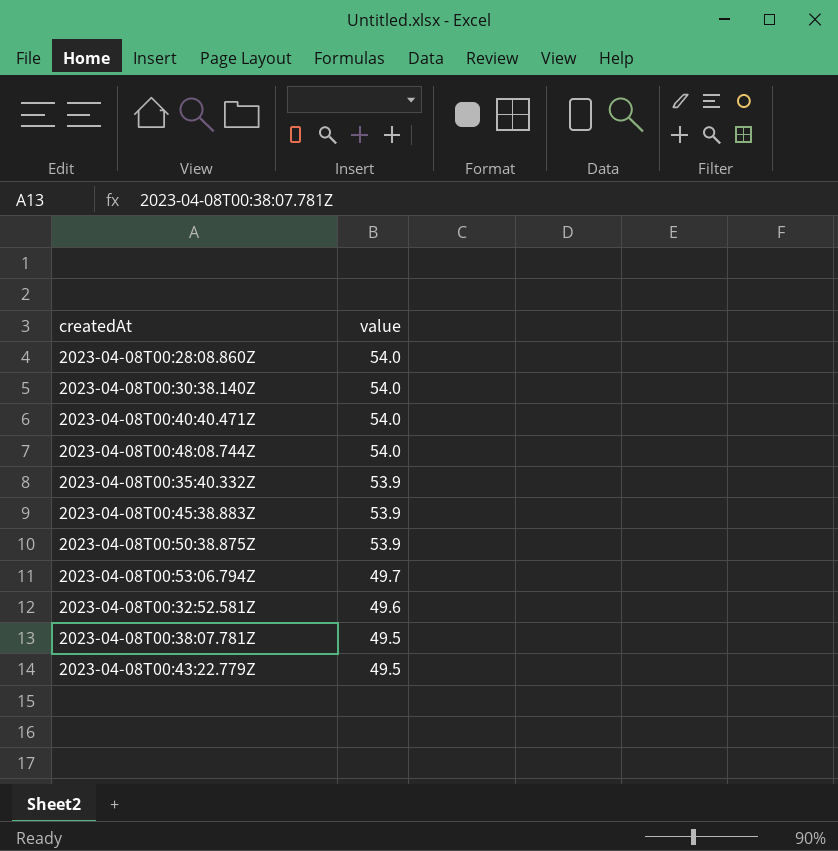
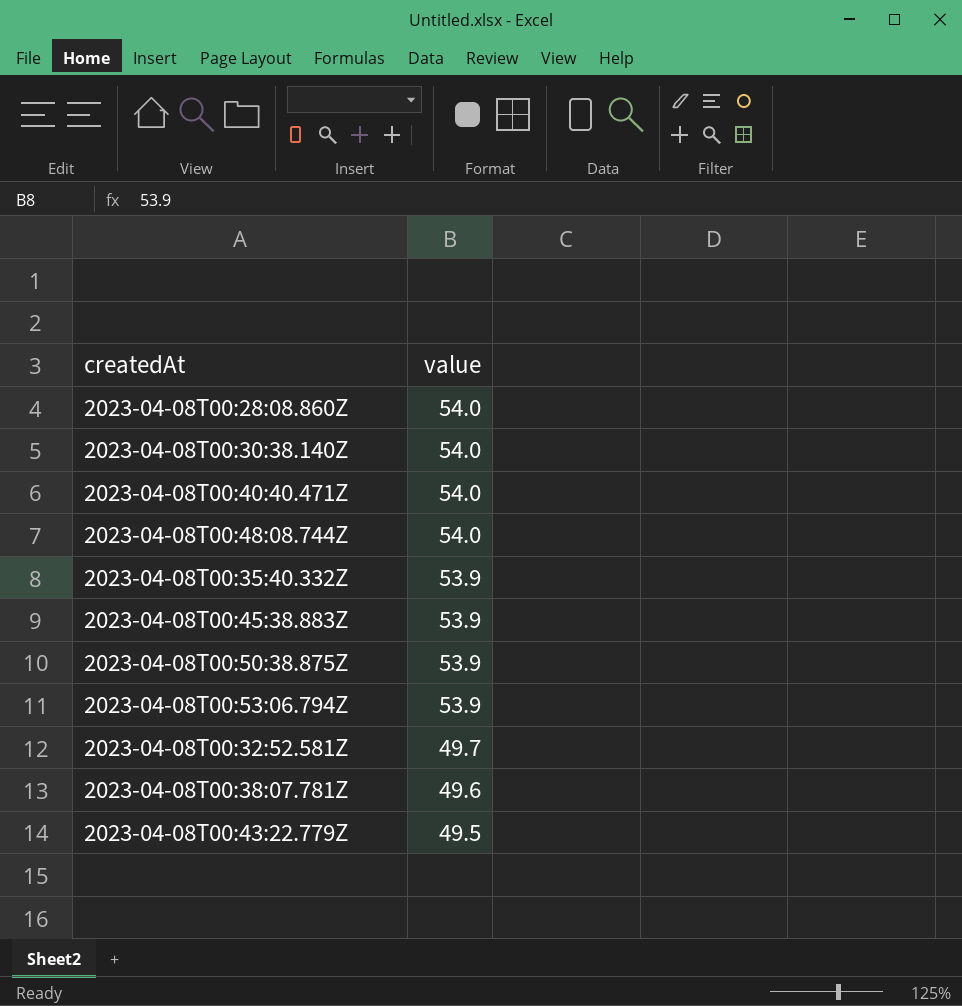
2023-04-08T00:53:06.794Z | value: 49.7 -> 53.9
2023-04-08T00:32:52.581Z | value: 49.6 -> 49.7
2023-04-08T00:38:07.781Z | value: 49.5 -> 49.6

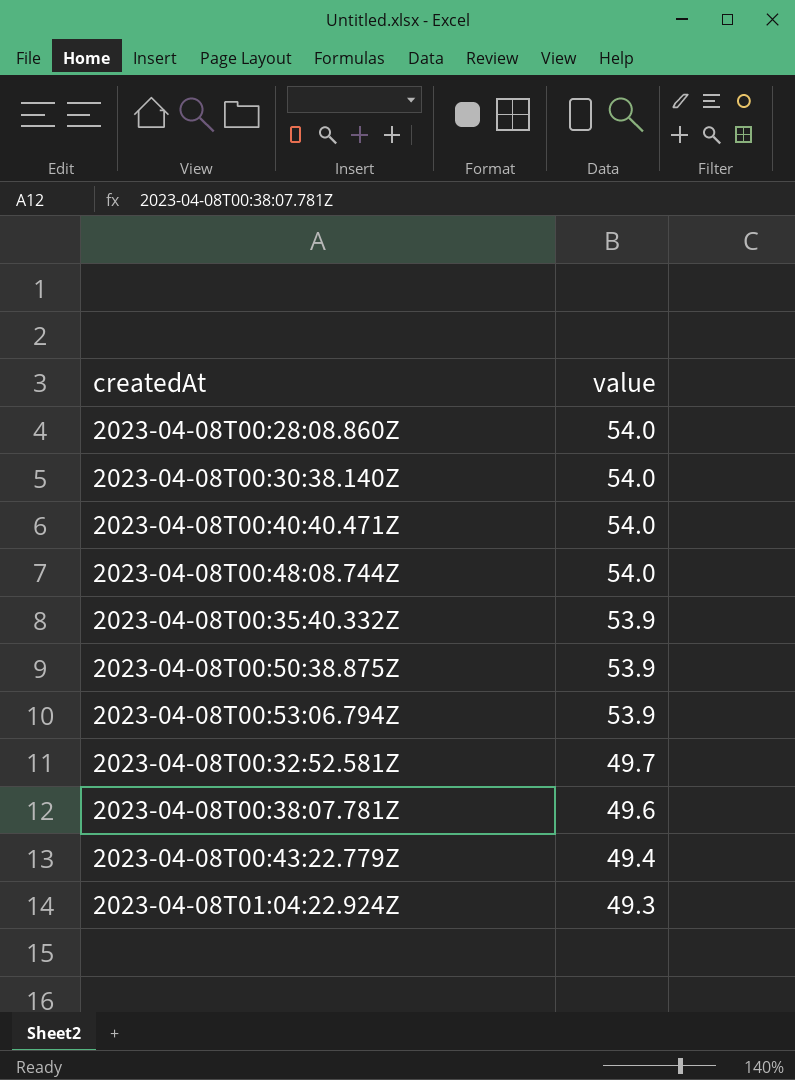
row 2023-04-08T00:45:38.883Z: 53.9 -> none
2023-04-08T00:43:22.779Z | value: 49.5 -> 49.4
row 2023-04-08T01:04:22.924Z: none -> 49.3

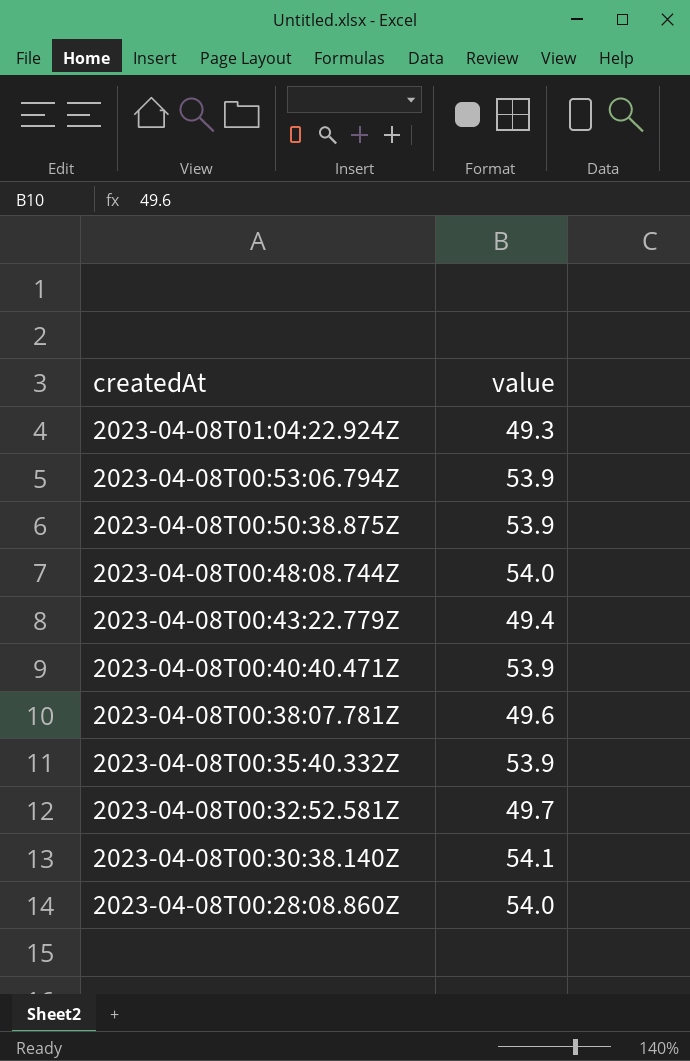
row order: value descending -> createdAt descending
2023-04-08T00:40:40.471Z | value: 54.0 -> 53.9
2023-04-08T00:30:38.140Z | value: 54.0 -> 54.1

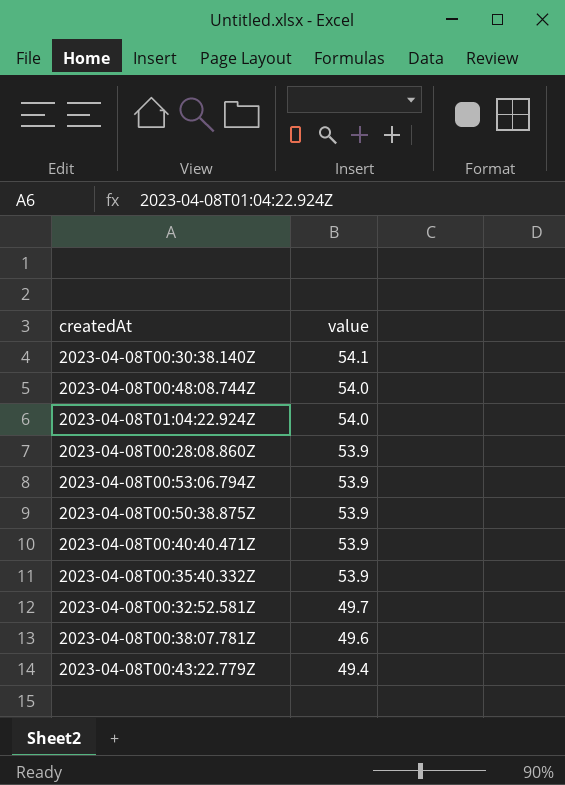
row order: createdAt descending -> value descending
2023-04-08T01:04:22.924Z | value: 49.3 -> 54.0
2023-04-08T00:28:08.860Z | value: 54.0 -> 53.9

